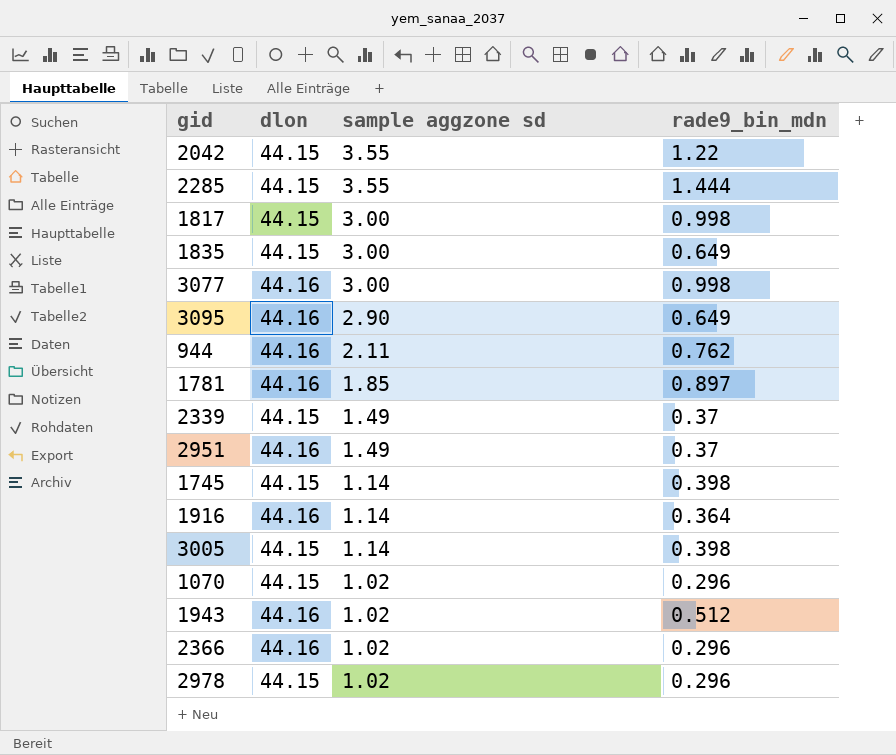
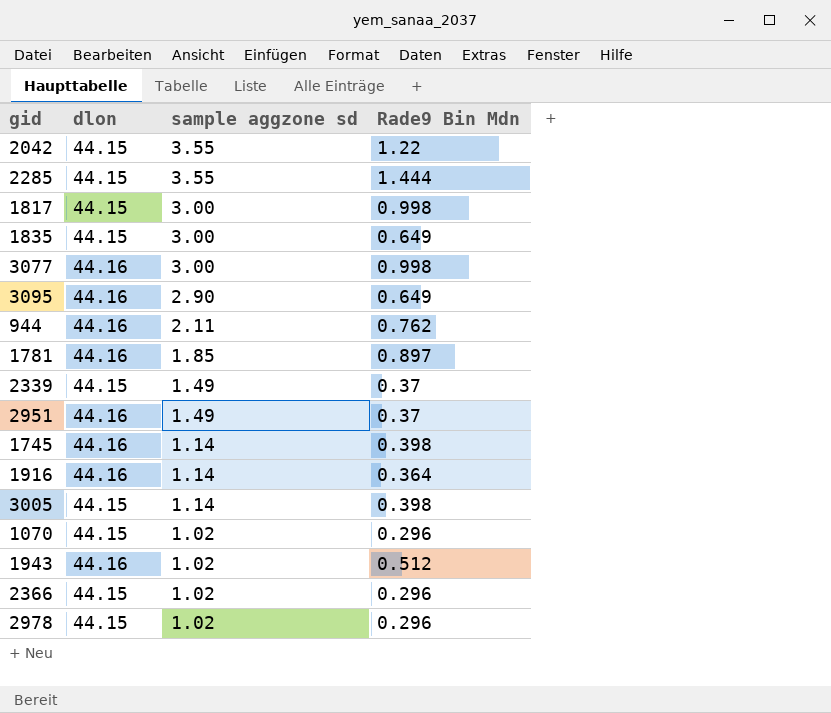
column name: rade9_bin_mdn -> Rade9 Bin Mdn
1745 | dlon: 44.15 -> 44.16
2366 | dlon: 44.16 -> 44.15

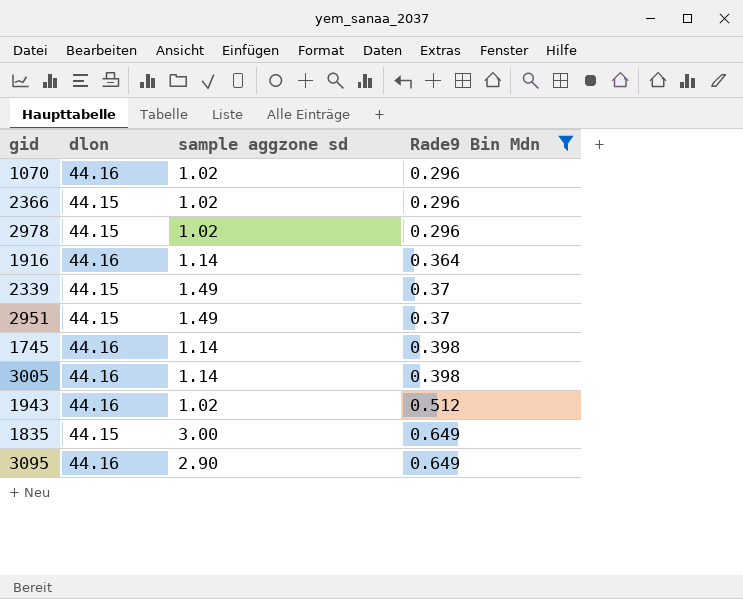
filter: none -> Rade9 Bin Mdn <= 0.649
row order: sample aggzone sd descending -> Rade9 Bin Mdn ascending
1070 | dlon: 44.15 -> 44.16
2951 | dlon: 44.16 -> 44.15
3005 | dlon: 44.15 -> 44.16

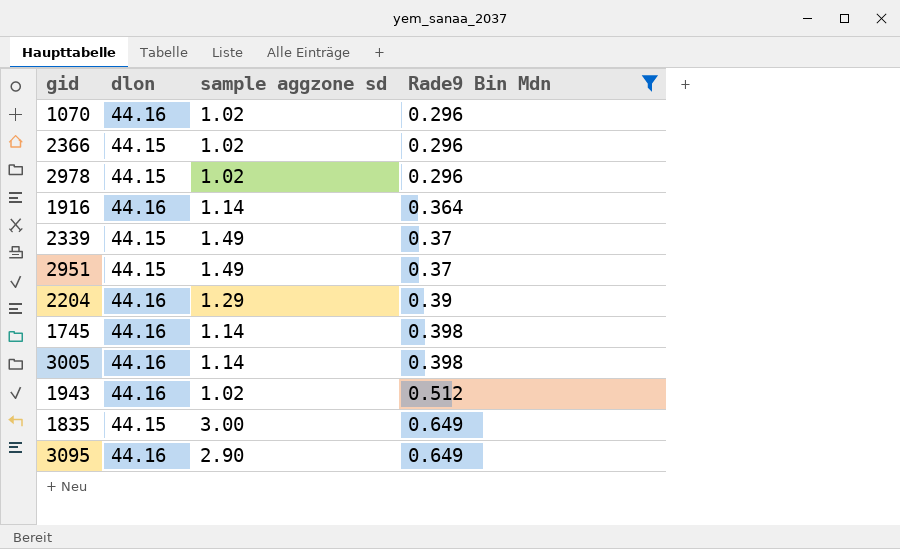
row 2204: none -> 44.16 | 1.29 | 0.39

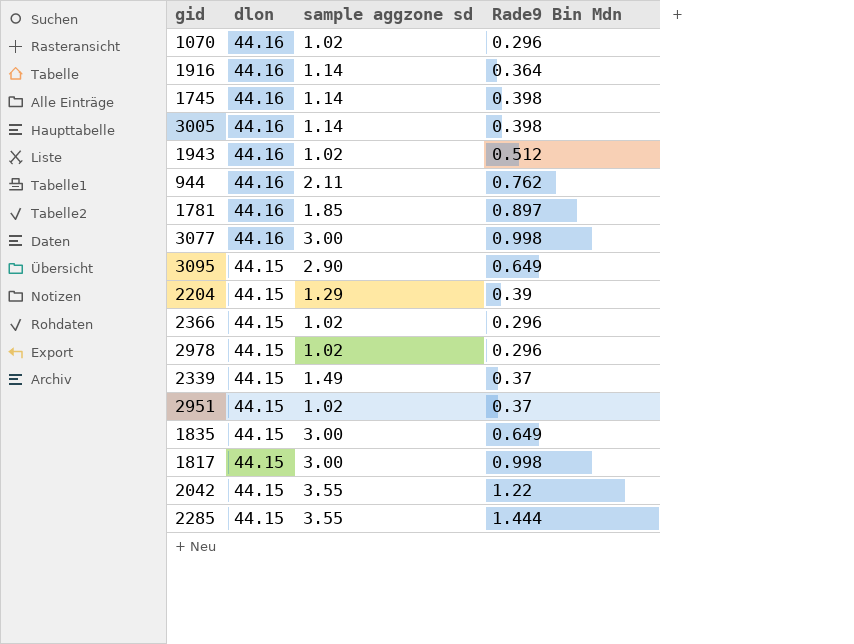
filter: Rade9 Bin Mdn <= 0.649 -> none
row order: Rade9 Bin Mdn ascending -> dlon descending
3095 | dlon: 44.16 -> 44.15
2204 | dlon: 44.16 -> 44.15
2951 | sample aggzone sd: 1.49 -> 1.02

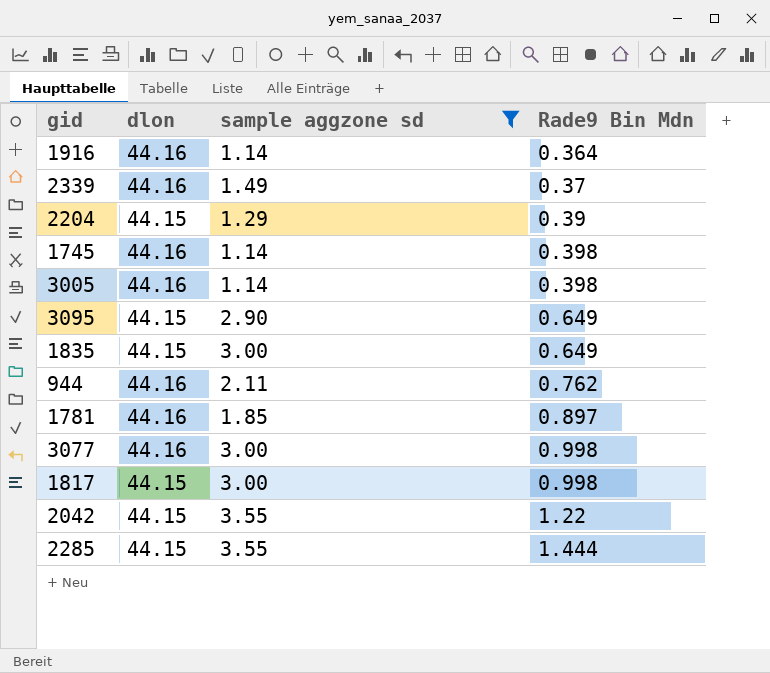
filter: none -> sample aggzone sd != 1.02
row order: dlon descending -> Rade9 Bin Mdn ascending
2339 | dlon: 44.15 -> 44.16

